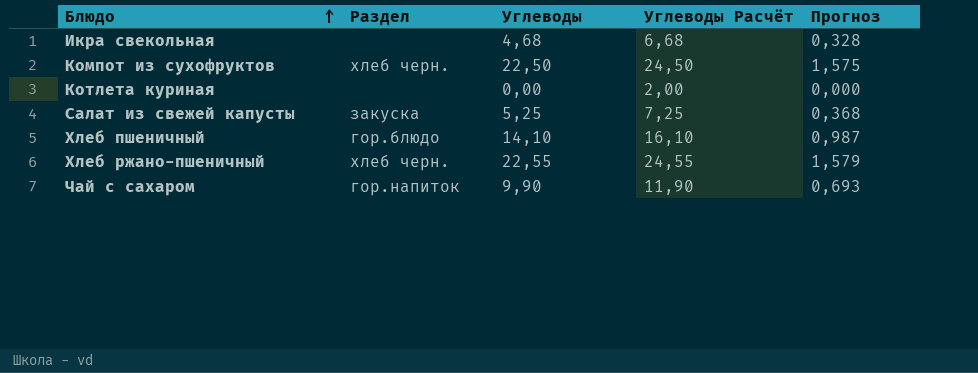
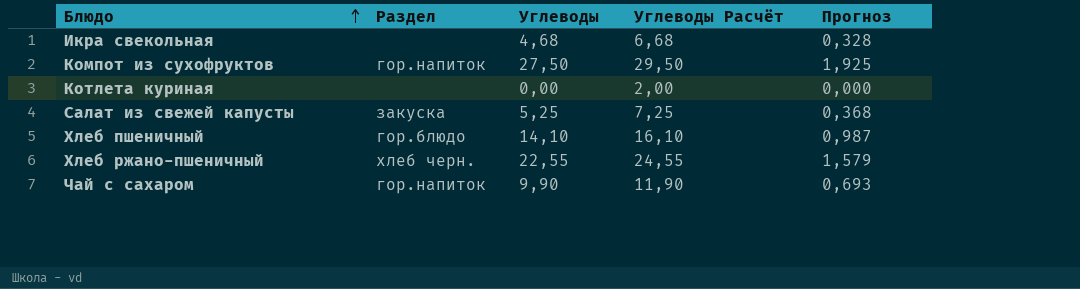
Компот из сухофруктов | Раздел: хлеб черн. -> гор.напиток
Компот из сухофруктов | Углеводы: 22,50 -> 27,50
Компот из сухофруктов | Углеводы Расчёт: 24,50 -> 29,50
Компот из сухофруктов | Прогноз: 1,575 -> 1,925

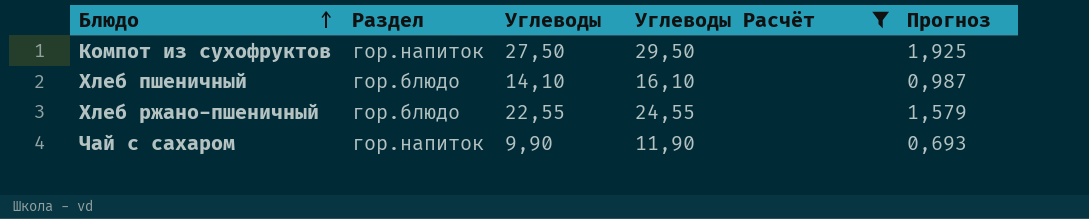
filter: none -> Углеводы Расчёт >= 11,90
Хлеб ржано-пшеничный | Раздел: хлеб черн. -> гор.блюдо

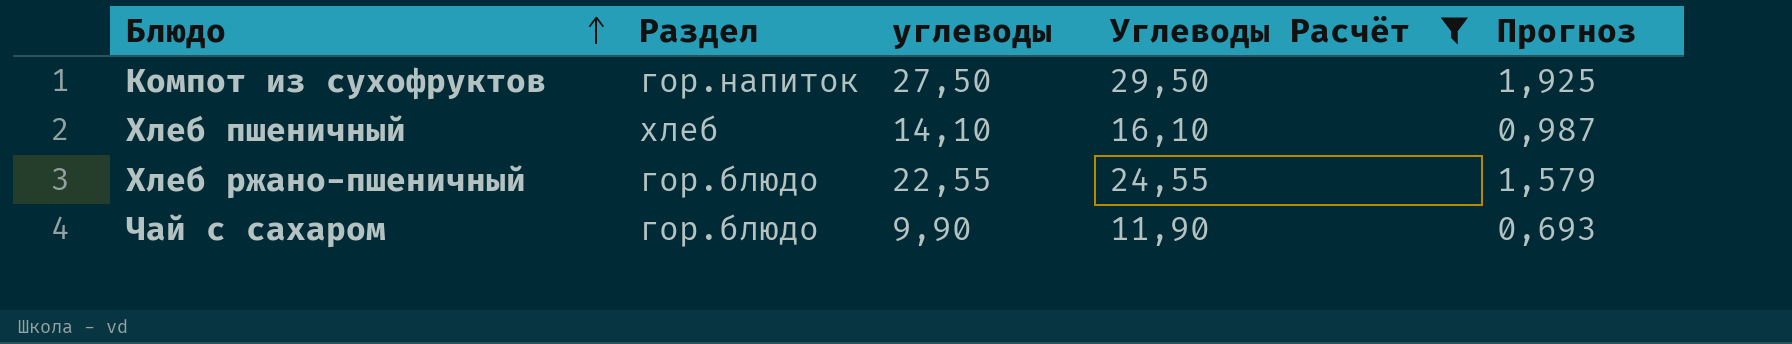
column name: Углеводы -> углеводы
Хлеб пшеничный | Раздел: гор.блюдо -> хлеб
Чай с сахаром | Раздел: гор.напиток -> гор.блюдо

